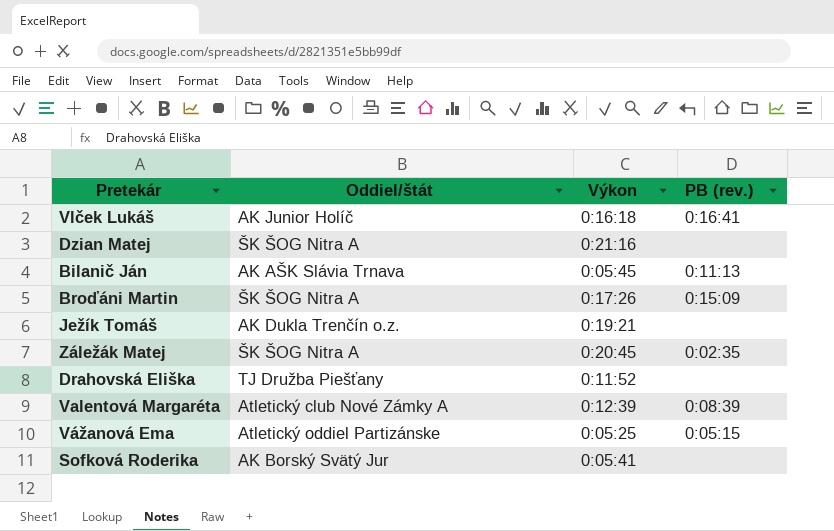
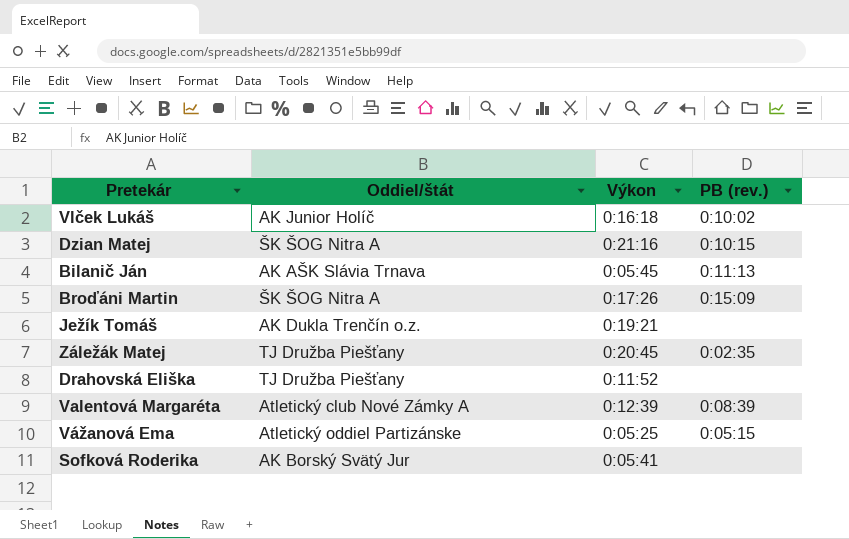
Vlček Lukáš | PB (rev.): 0:16:41 -> 0:10:02
Dzian Matej | PB (rev.): none -> 0:10:15
Záležák Matej | Oddiel/štát: ŠK ŠOG Nitra A -> TJ Družba Piešťany

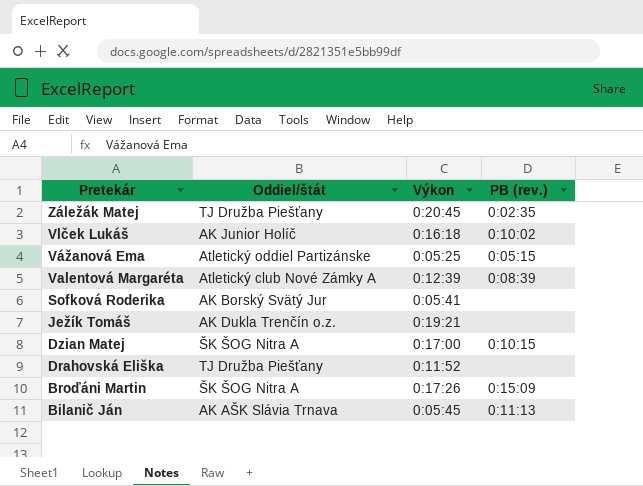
row order: none -> Pretekár descending
Dzian Matej | Výkon: 0:21:16 -> 0:17:00

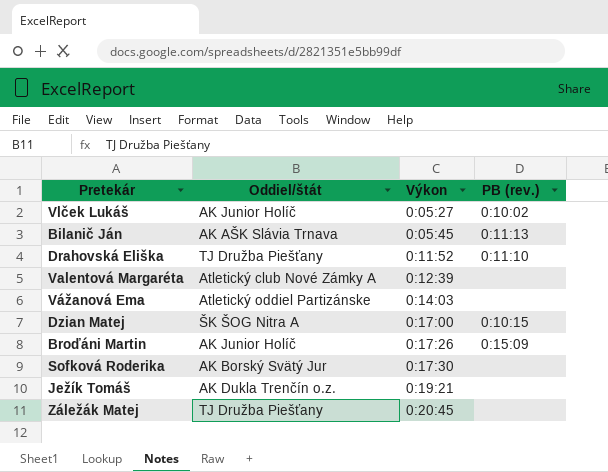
row order: Pretekár descending -> Výkon ascending
Vlček Lukáš | Výkon: 0:16:18 -> 0:05:27
Drahovská Eliška | PB (rev.): none -> 0:11:10
Valentová Margaréta | PB (rev.): 0:08:39 -> none
Vážanová Ema | Výkon: 0:05:25 -> 0:14:03
Vážanová Ema | PB (rev.): 0:05:15 -> none
Broďáni Martin | Oddiel/štát: ŠK ŠOG Nitra A -> AK Junior Holíč
Sofková Roderika | Výkon: 0:05:41 -> 0:17:30
Záležák Matej | PB (rev.): 0:02:35 -> none

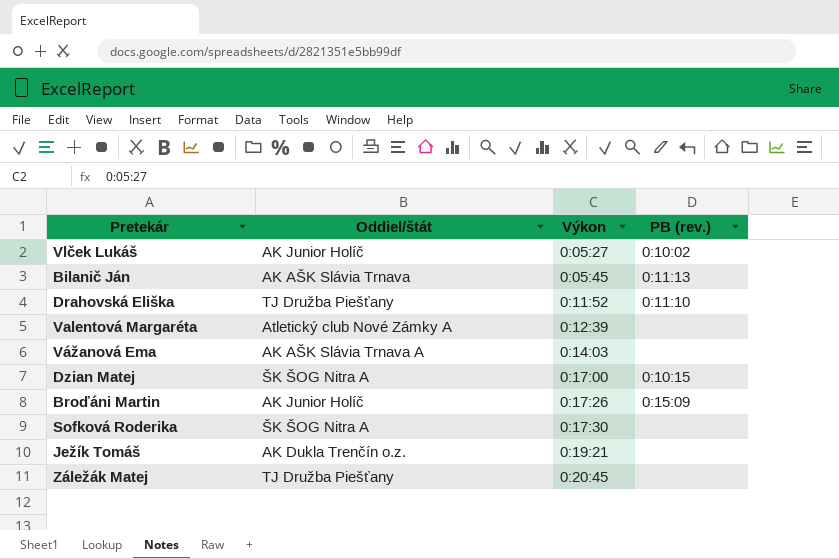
Vážanová Ema | Oddiel/štát: Atletický oddiel Partizánske -> AK AŠK Slávia Trnava A
Sofková Roderika | Oddiel/štát: AK Borský Svätý Jur -> ŠK ŠOG Nitra A

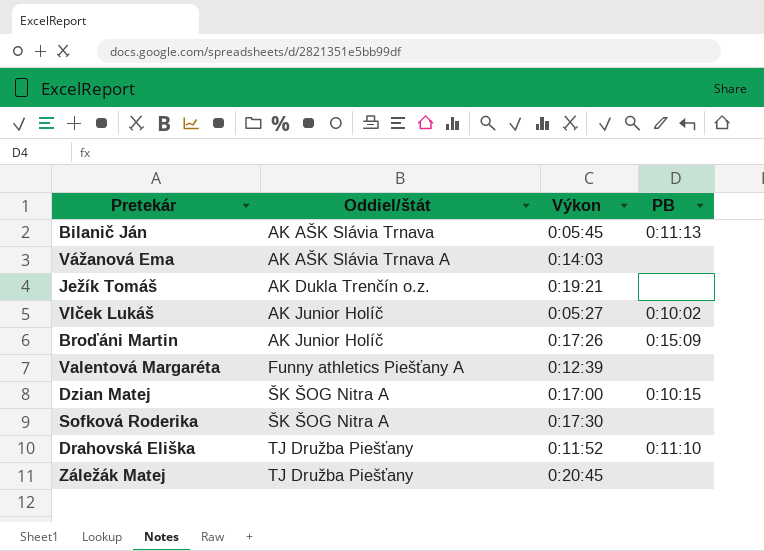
row order: Výkon ascending -> Oddiel/štát ascending
column name: PB (rev.) -> PB
Valentová Margaréta | Oddiel/štát: Atletický club Nové Zámky A -> Funny athletics Piešťany A

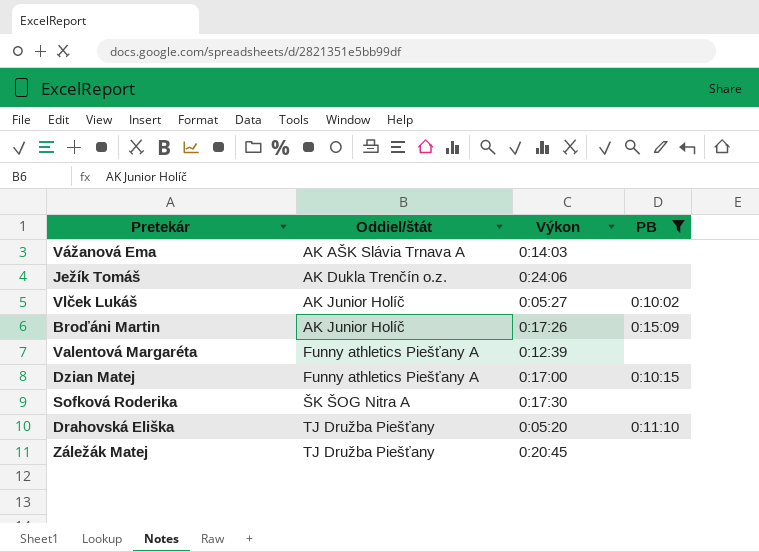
filter: none -> PB != 0:11:13
Ježík Tomáš | Výkon: 0:19:21 -> 0:24:06
Dzian Matej | Oddiel/štát: ŠK ŠOG Nitra A -> Funny athletics Piešťany A
Drahovská Eliška | Výkon: 0:11:52 -> 0:05:20

